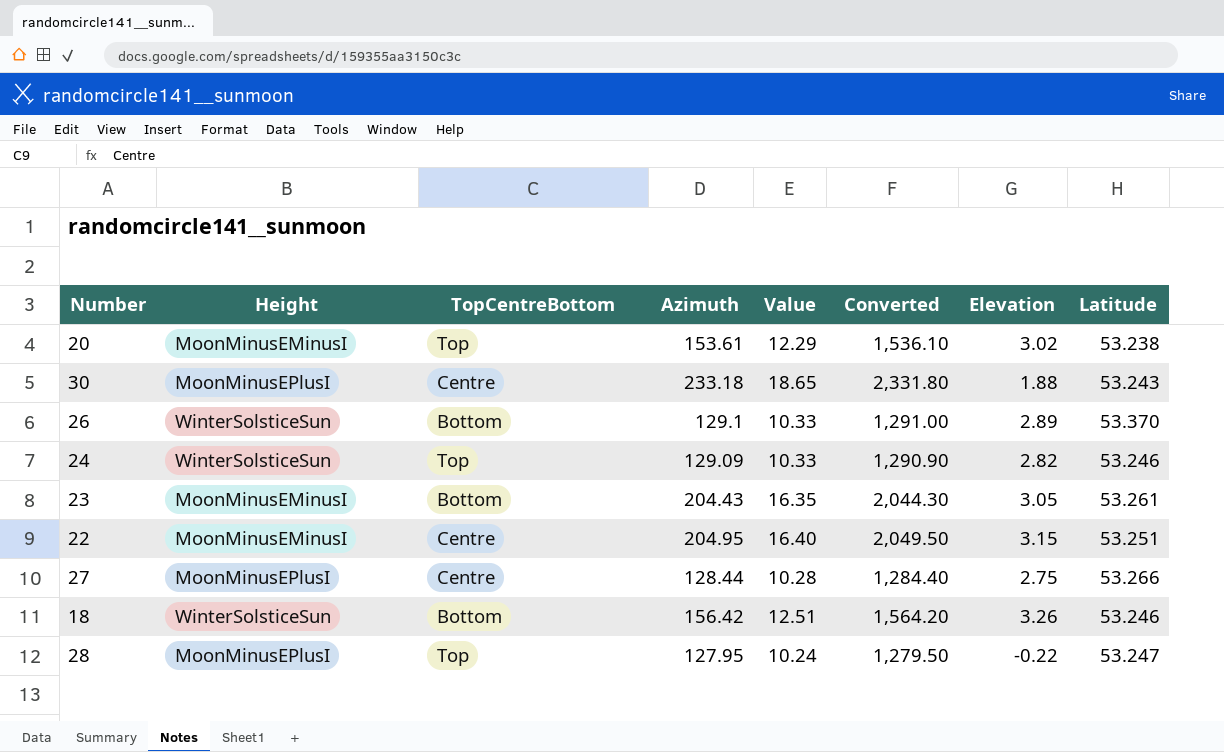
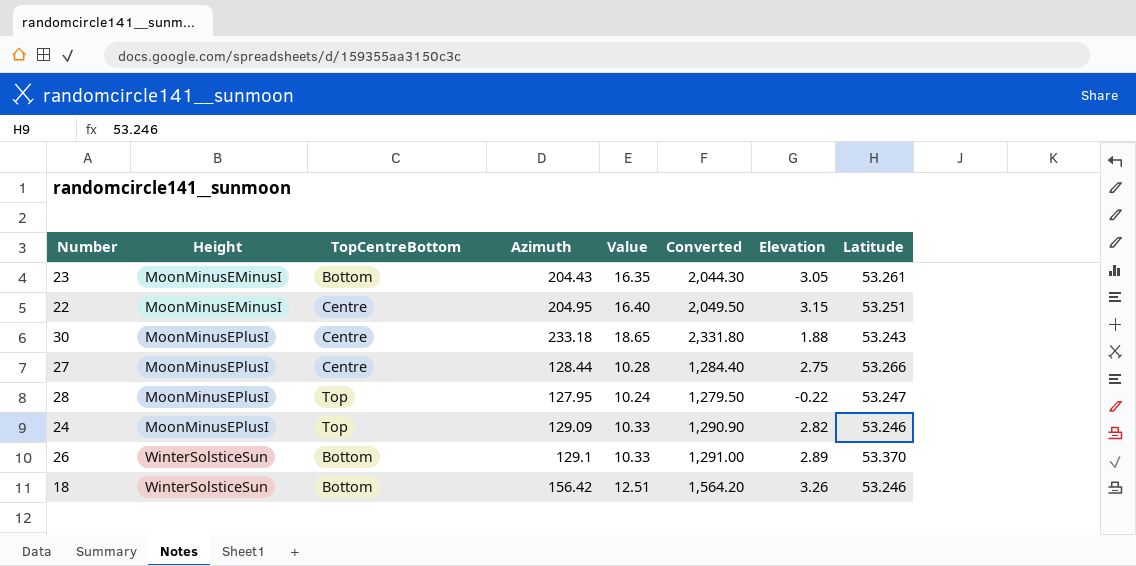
row order: none -> Height ascending
row 20: MoonMinusEMinusI | Top | 153.61 | 12.29 | 1,536.10 | 3.02 | 53.238 -> none
24 | Height: WinterSolsticeSun -> MoonMinusEPlusI

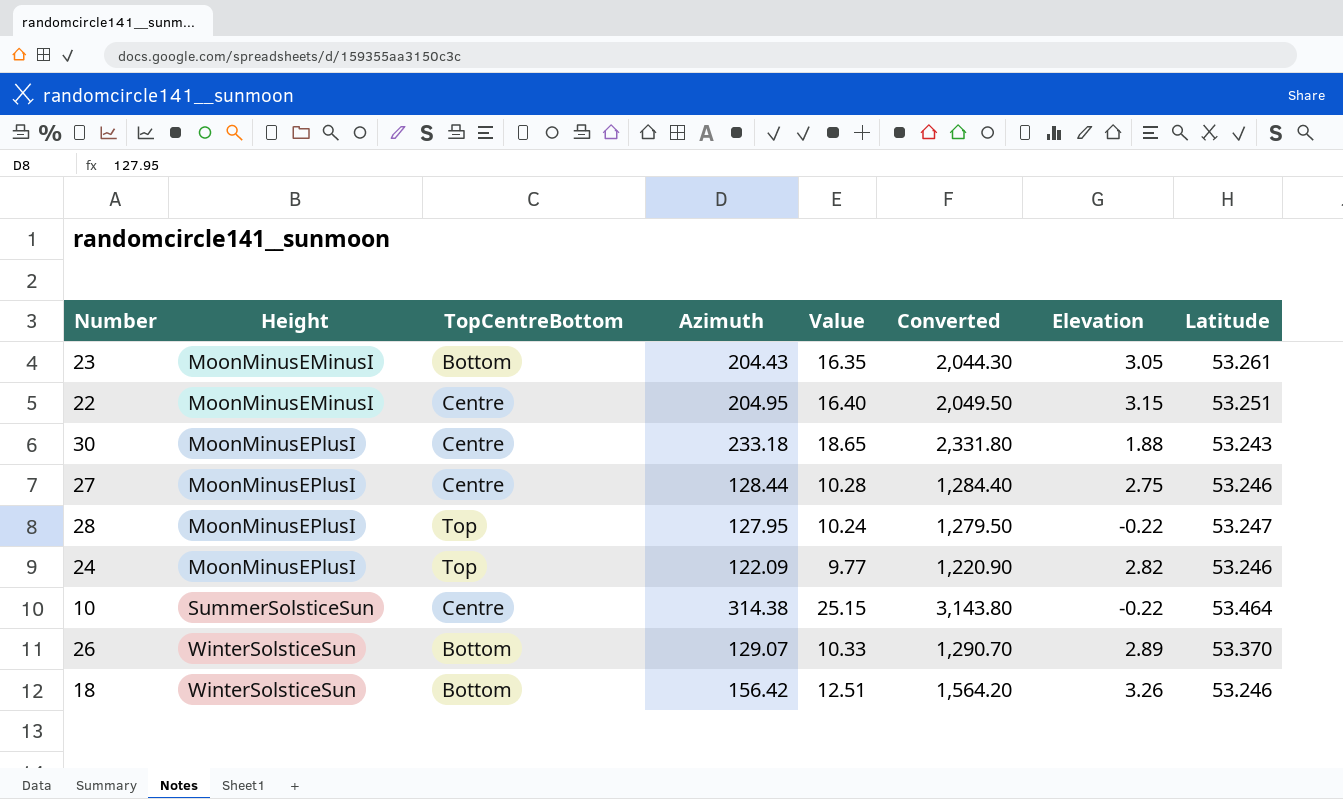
27 | Latitude: 53.266 -> 53.246
24 | Azimuth: 129.09 -> 122.09
24 | Value: 10.33 -> 9.77
24 | Converted: 1,290.90 -> 1,220.90
row 10: none -> SummerSolsticeSun | Centre | 314.38 | 25.15 | 3,143.80 | -0.22 | 53.464
26 | Azimuth: 129.1 -> 129.07
26 | Converted: 1,291.00 -> 1,290.70

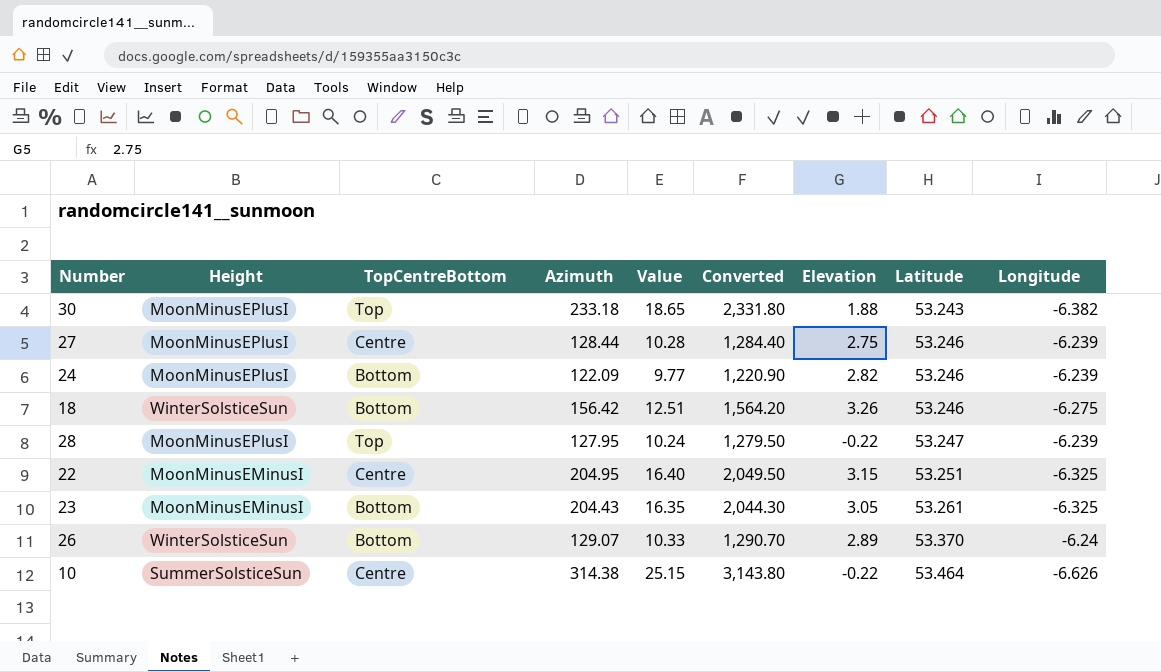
row order: Height ascending -> Latitude ascending
column Longitude | position: none -> 9
30 | TopCentreBottom: Centre -> Top
24 | TopCentreBottom: Top -> Bottom

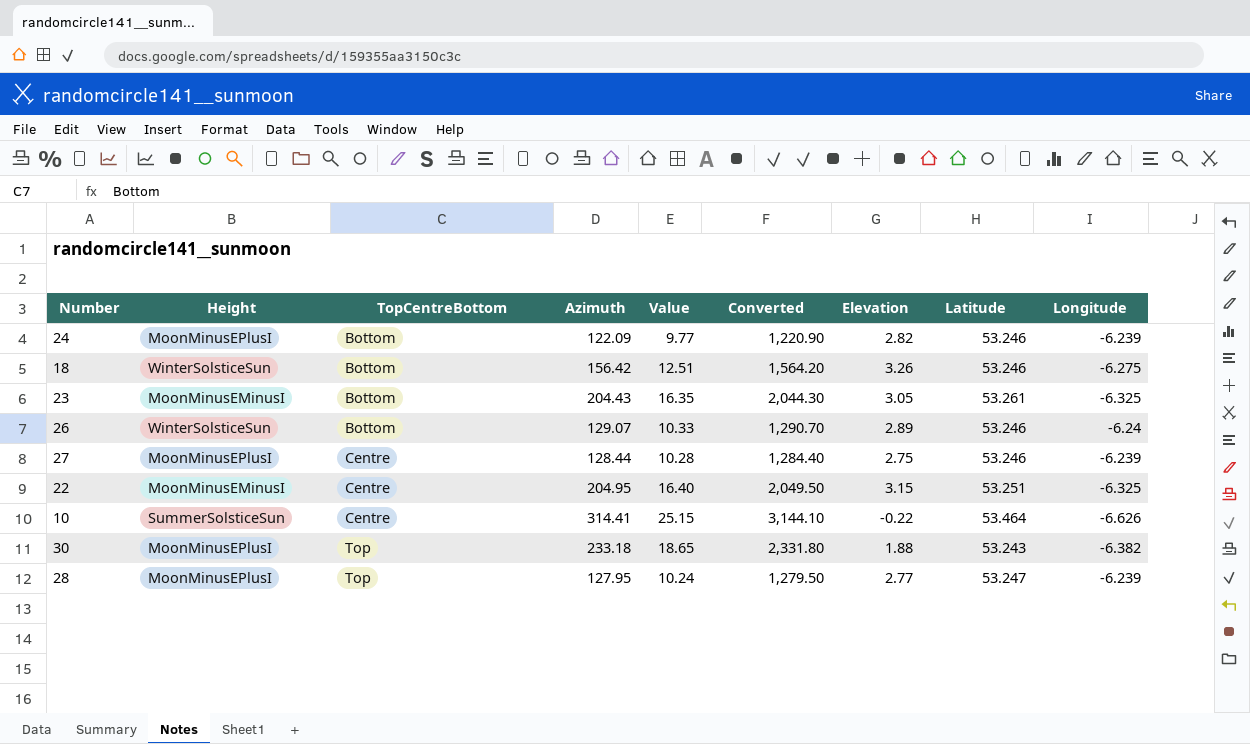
row order: Latitude ascending -> TopCentreBottom ascending
26 | Latitude: 53.370 -> 53.246
10 | Azimuth: 314.38 -> 314.41
10 | Converted: 3,143.80 -> 3,144.10
28 | Elevation: -0.22 -> 2.77

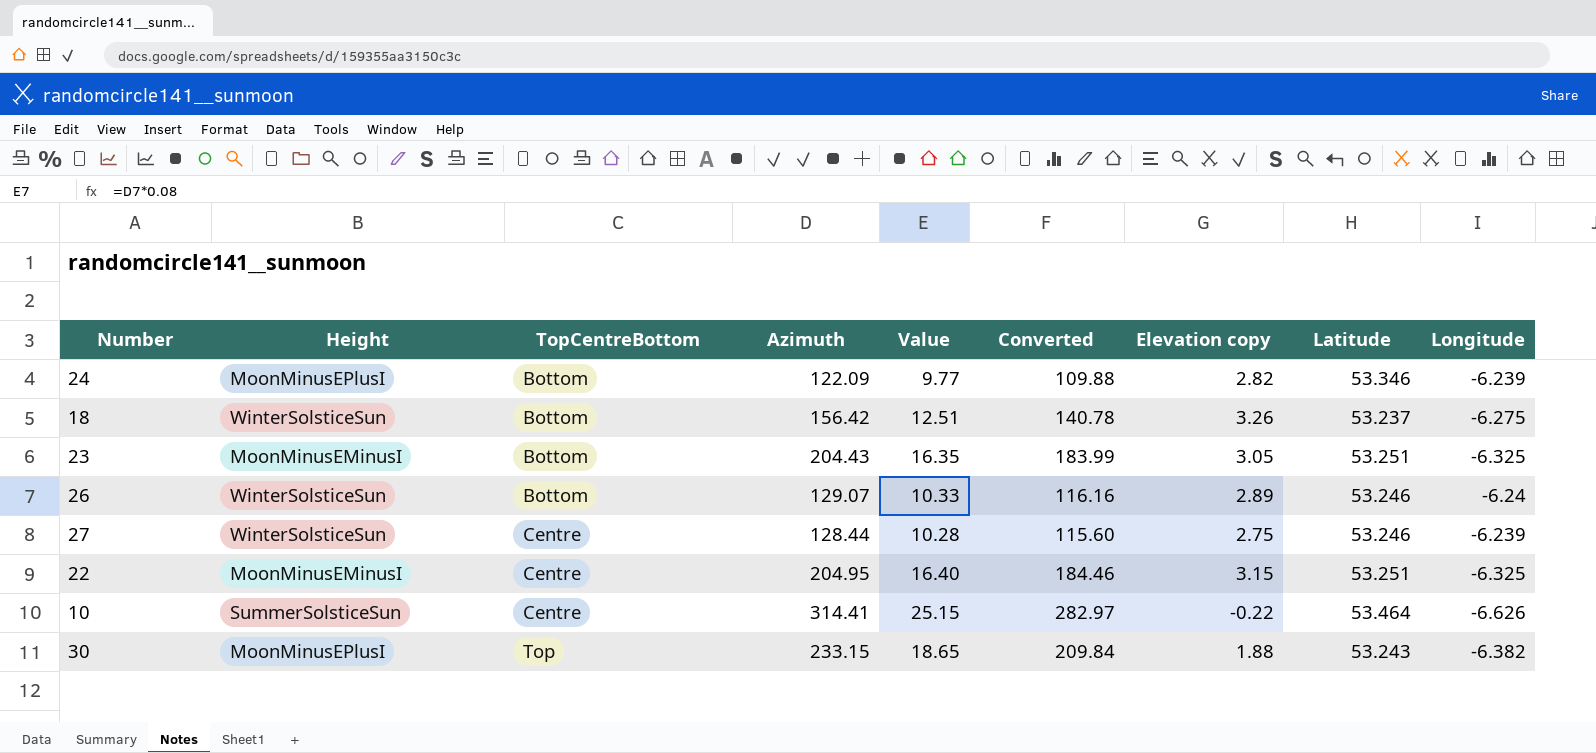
column Converted | formula: [Azimuth] * 10 -> [Azimuth] * 0.9
column name: Elevation -> Elevation copy
row 28: MoonMinusEPlusI | Top | 127.95 | 10.24 | 1,279.50 | 2.77 | 53.247 | -6.239 -> none
24 | Latitude: 53.246 -> 53.346
18 | Latitude: 53.246 -> 53.237
23 | Latitude: 53.261 -> 53.251
27 | Height: MoonMinusEPlusI -> WinterSolsticeSun
30 | Azimuth: 233.18 -> 233.15

